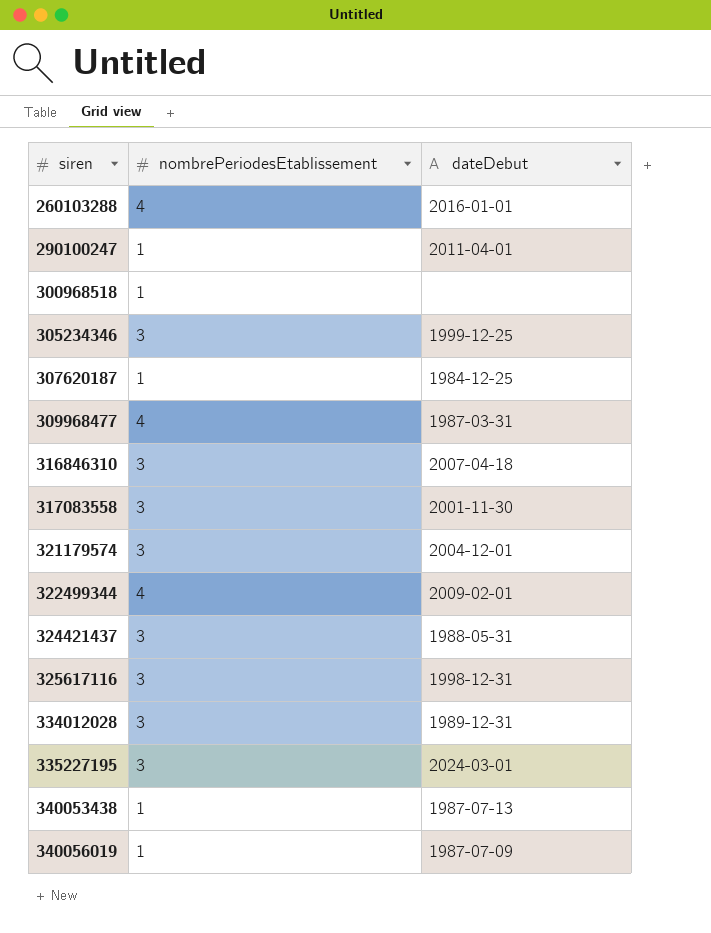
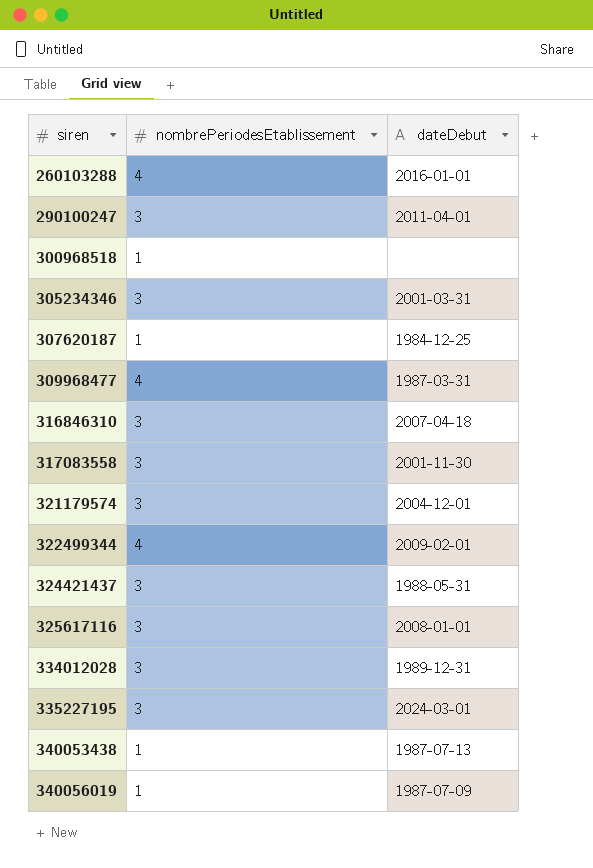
290100247 | nombrePeriodesEtablissement: 1 -> 3
305234346 | dateDebut: 1999-12-25 -> 2001-03-31
325617116 | dateDebut: 1998-12-31 -> 2008-01-01

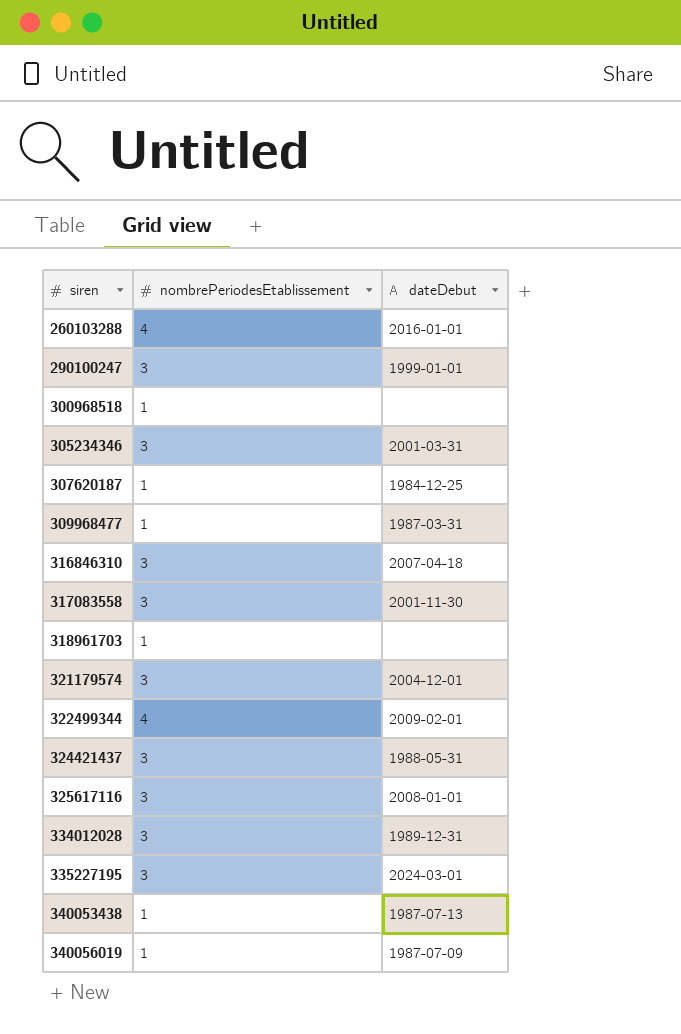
290100247 | dateDebut: 2011-04-01 -> 1999-01-01
309968477 | nombrePeriodesEtablissement: 4 -> 1
row 318961703: none -> 1 | none

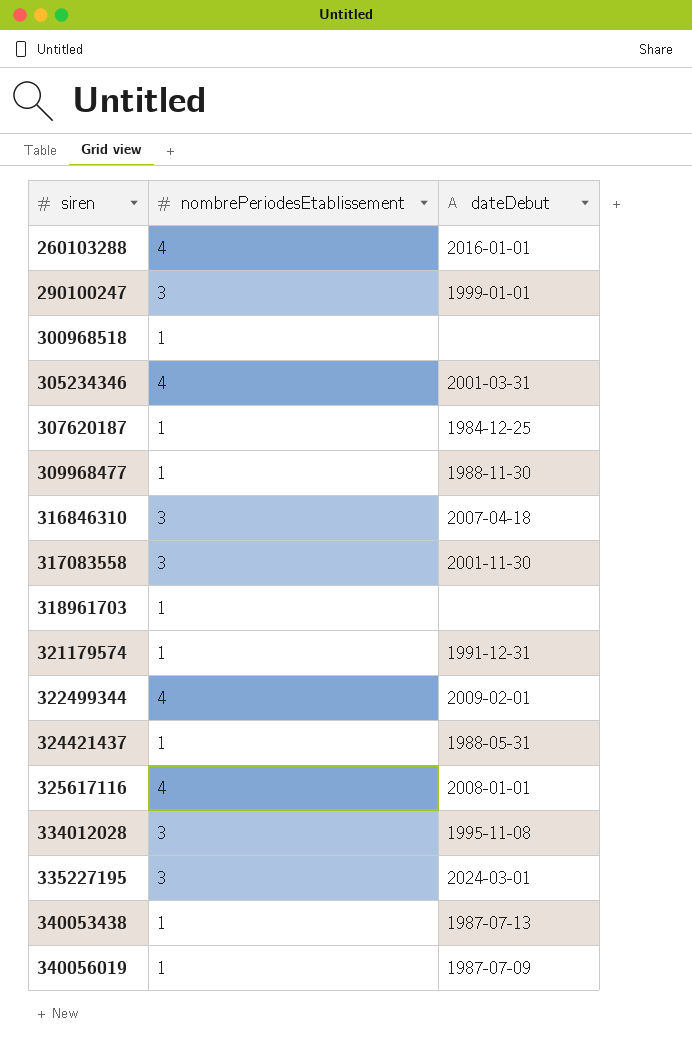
305234346 | nombrePeriodesEtablissement: 3 -> 4
309968477 | dateDebut: 1987-03-31 -> 1988-11-30
321179574 | nombrePeriodesEtablissement: 3 -> 1
321179574 | dateDebut: 2004-12-01 -> 1991-12-31
324421437 | nombrePeriodesEtablissement: 3 -> 1
325617116 | nombrePeriodesEtablissement: 3 -> 4
334012028 | dateDebut: 1989-12-31 -> 1995-11-08

